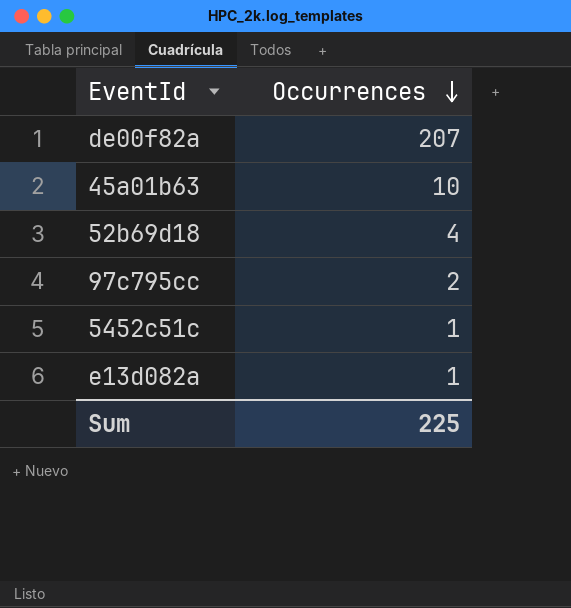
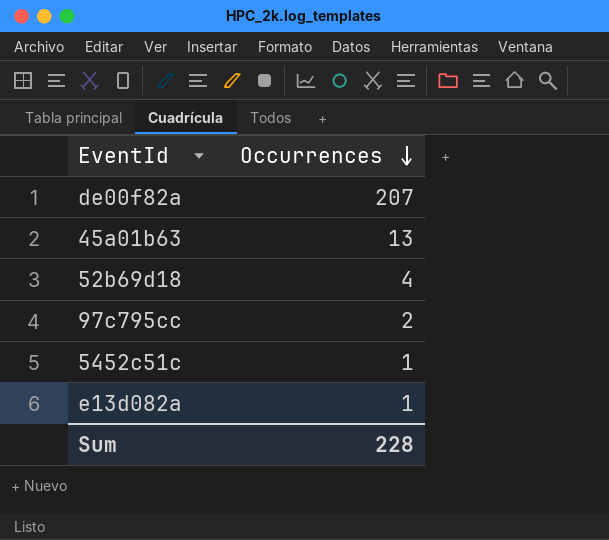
45a01b63 | Occurrences: 10 -> 13
Sum | Occurrences: 225 -> 228

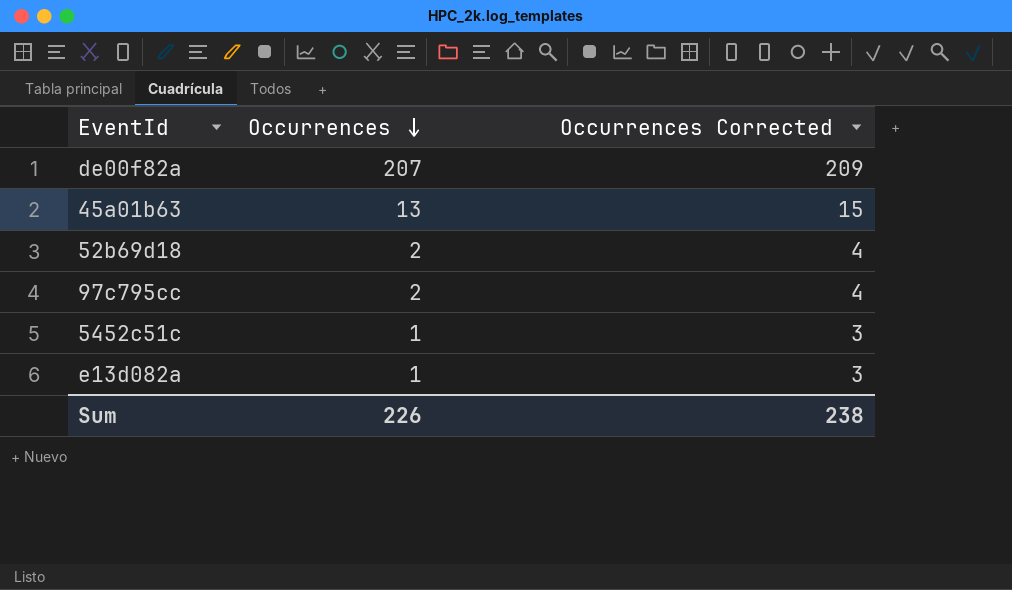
column Occurrences Corrected | formula: none -> [Occurrences] + 2
52b69d18 | Occurrences: 4 -> 2
Sum | Occurrences: 228 -> 226

